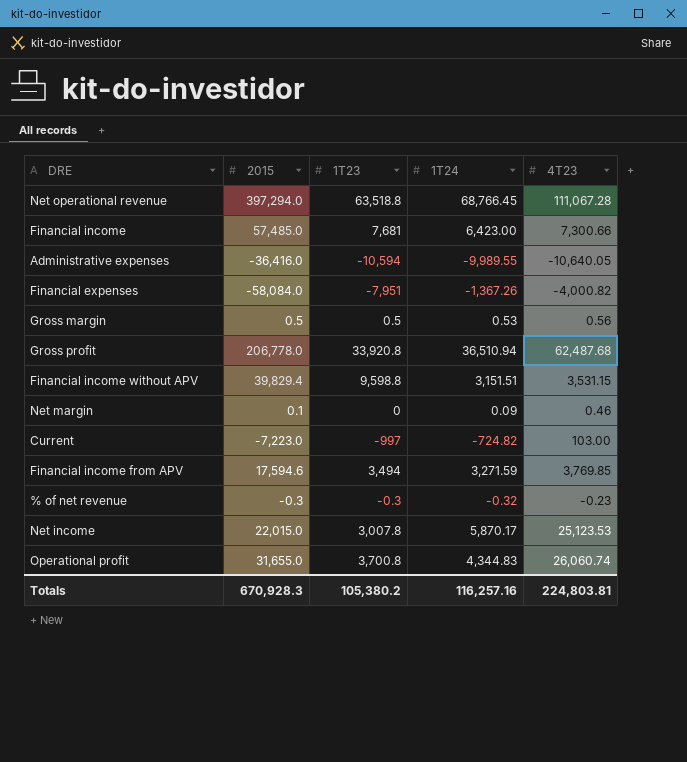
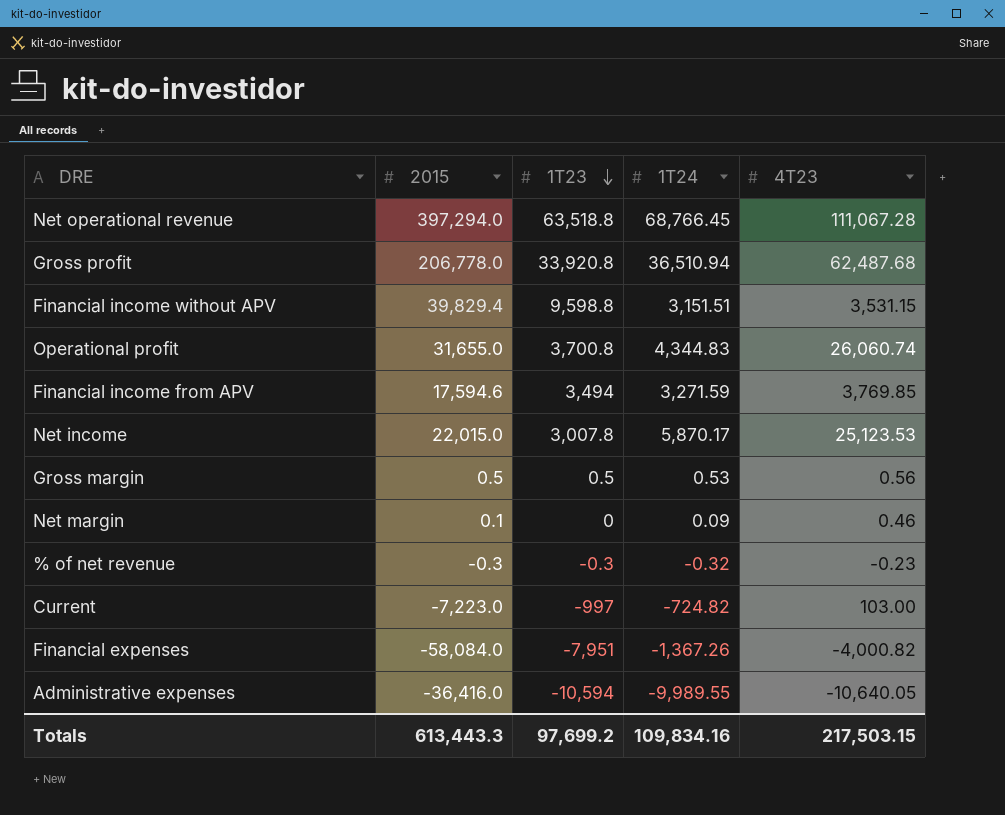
row order: none -> 1T23 descending
row Financial income: 57,485.0 | 7,681 | 6,423.00 | 7,300.66 -> none
Totals | 2015: 670,928.3 -> 613,443.3
Totals | 1T23: 105,380.2 -> 97,699.2
Totals | 1T24: 116,257.16 -> 109,834.16
Totals | 4T23: 224,803.81 -> 217,503.15

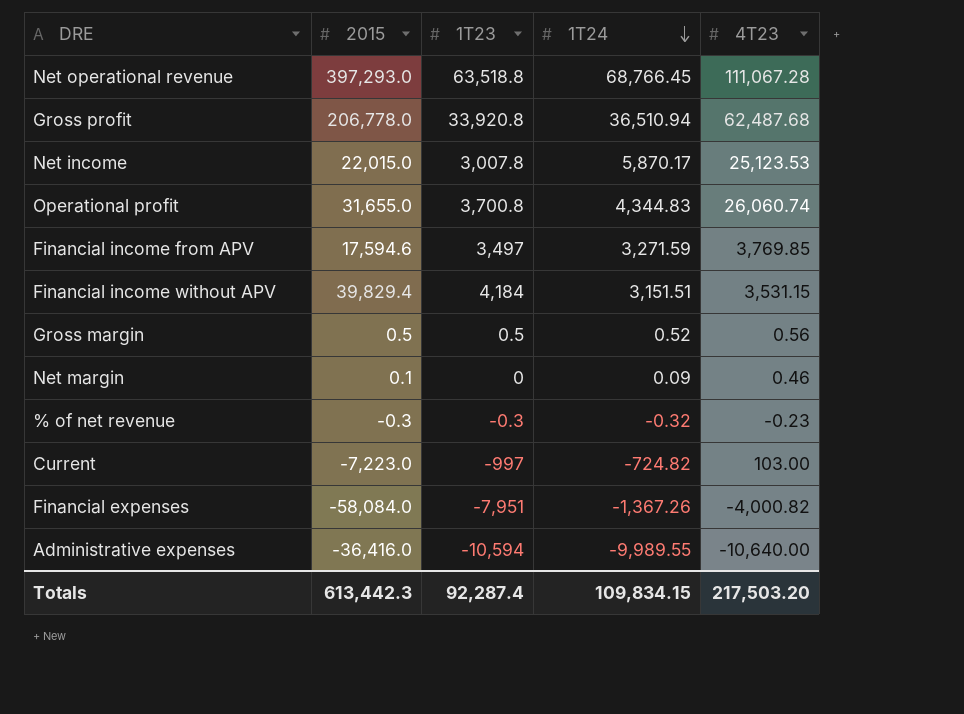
row order: 1T23 descending -> 1T24 descending
Net operational revenue | 2015: 397,294.0 -> 397,293.0
Financial income from APV | 1T23: 3,494 -> 3,497
Financial income without APV | 1T23: 9,598.8 -> 4,184
Gross margin | 1T24: 0.53 -> 0.52
Administrative expenses | 4T23: -10,640.05 -> -10,640.00
Totals | 2015: 613,443.3 -> 613,442.3
Totals | 1T23: 97,699.2 -> 92,287.4
Totals | 1T24: 109,834.16 -> 109,834.15
Totals | 4T23: 217,503.15 -> 217,503.20

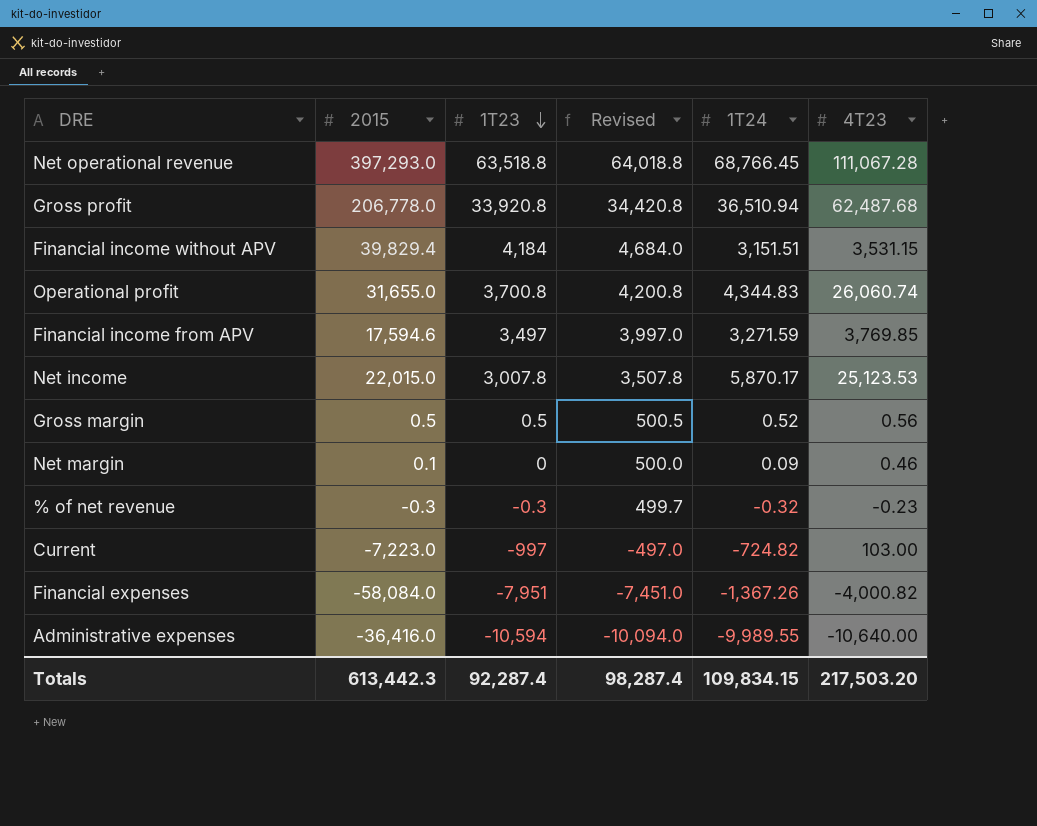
row order: 1T24 descending -> 1T23 descending
column Revised | formula: none -> [1T23] + 500

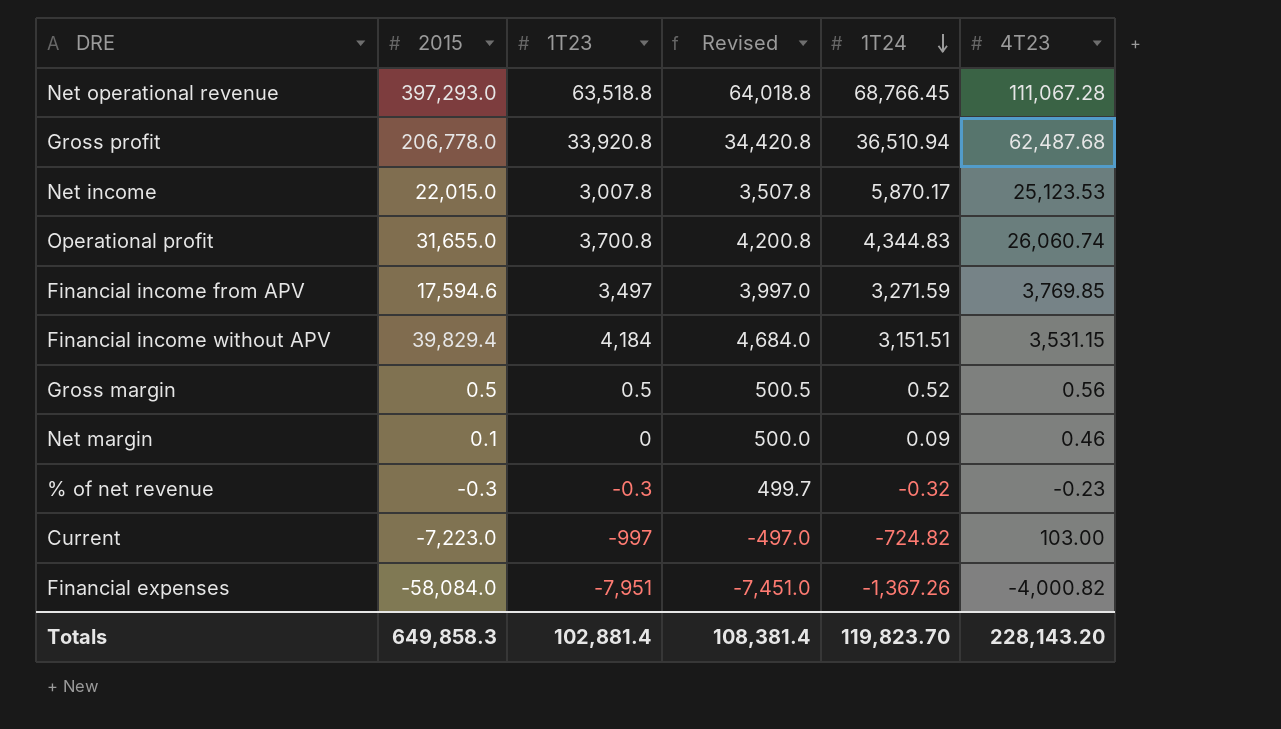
row order: 1T23 descending -> 1T24 descending
row Administrative expenses: -36,416.0 | -10,594 | -10,094.0 | -9,989.55 | -10,640.00 -> none
Totals | 2015: 613,442.3 -> 649,858.3
Totals | 1T23: 92,287.4 -> 102,881.4
Totals | Revised: 98,287.4 -> 108,381.4
Totals | 1T24: 109,834.15 -> 119,823.70
Totals | 4T23: 217,503.20 -> 228,143.20

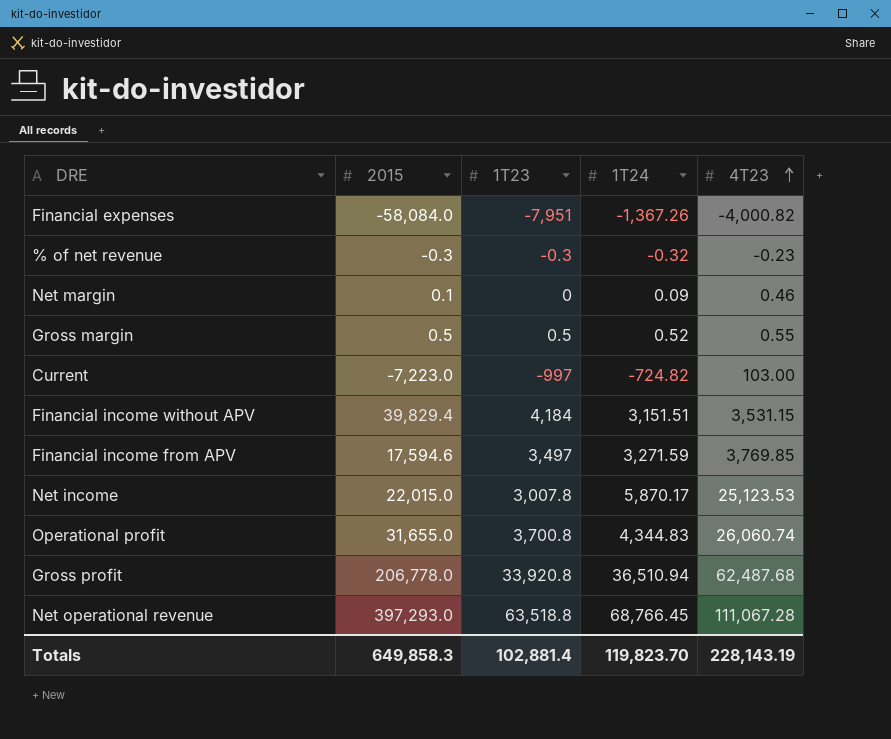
row order: 1T24 descending -> 4T23 ascending
column Revised | formula: [1T23] + 500 -> none
Gross margin | 4T23: 0.56 -> 0.55
Totals | 4T23: 228,143.20 -> 228,143.19

